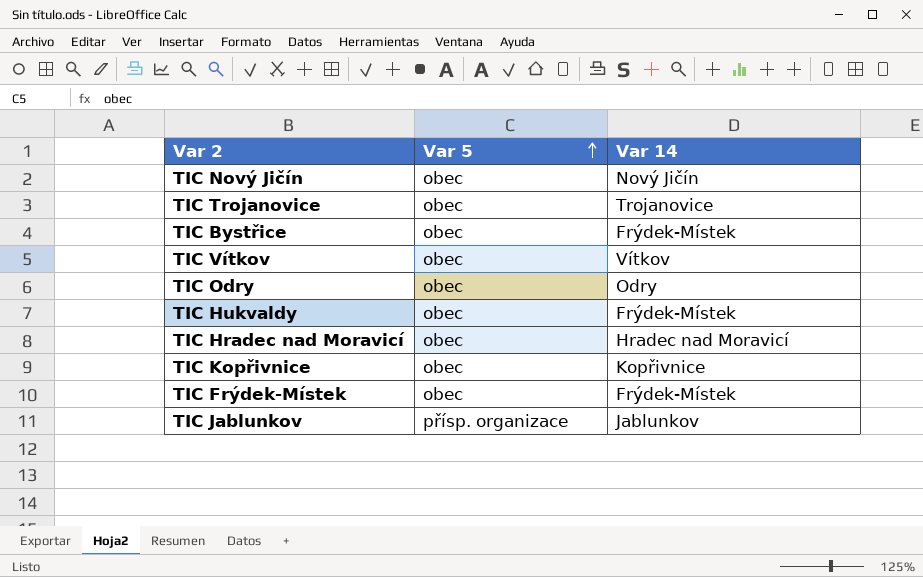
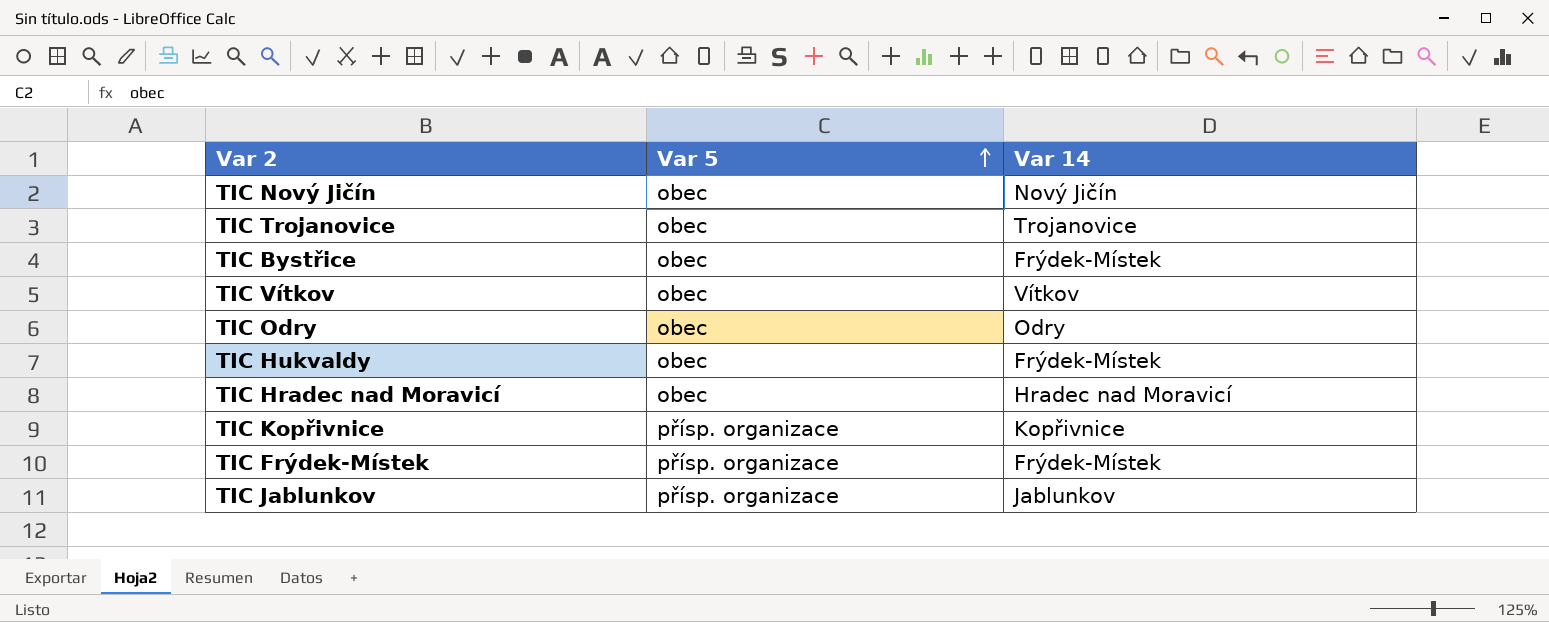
TIC Kopřivnice | Var 5: obec -> přísp. organizace
TIC Frýdek-Místek | Var 5: obec -> přísp. organizace

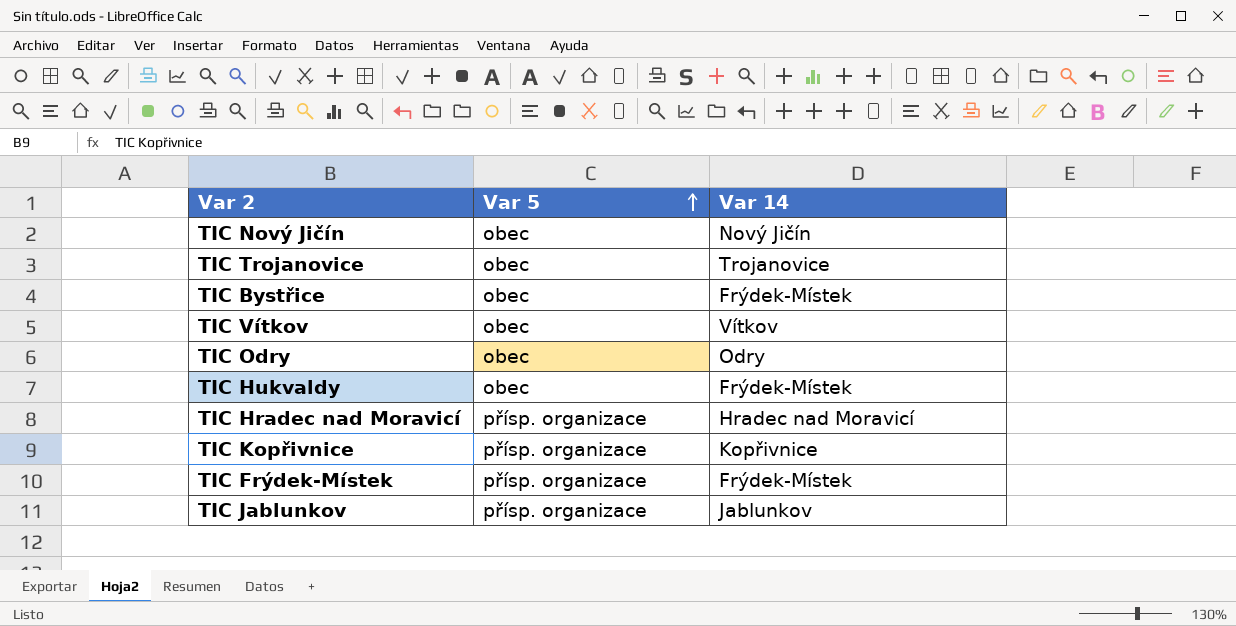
TIC Hradec nad Moravicí | Var 5: obec -> přísp. organizace

